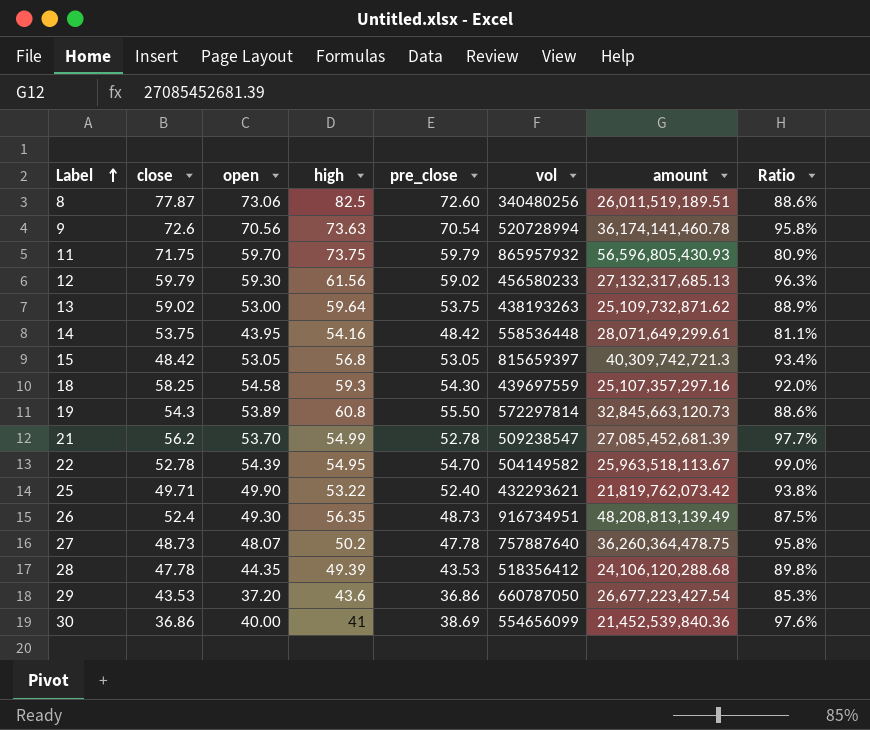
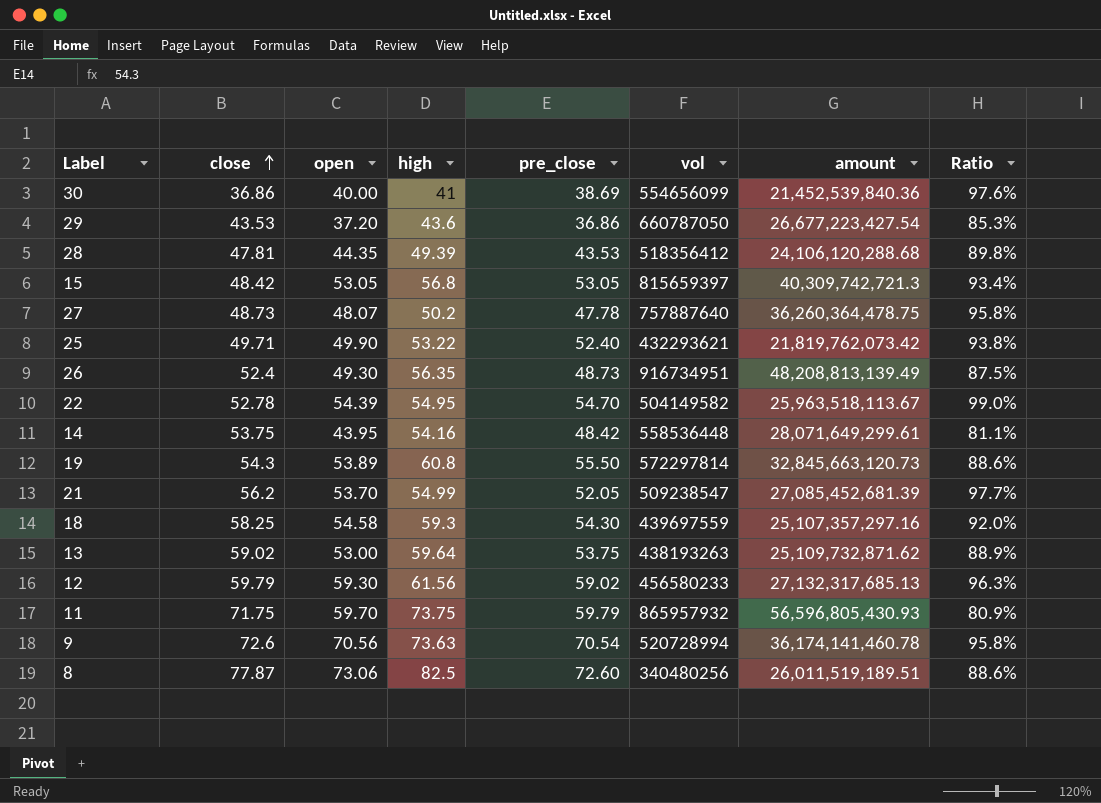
row order: Label ascending -> close ascending
28 | close: 47.78 -> 47.81
21 | pre_close: 52.78 -> 52.05

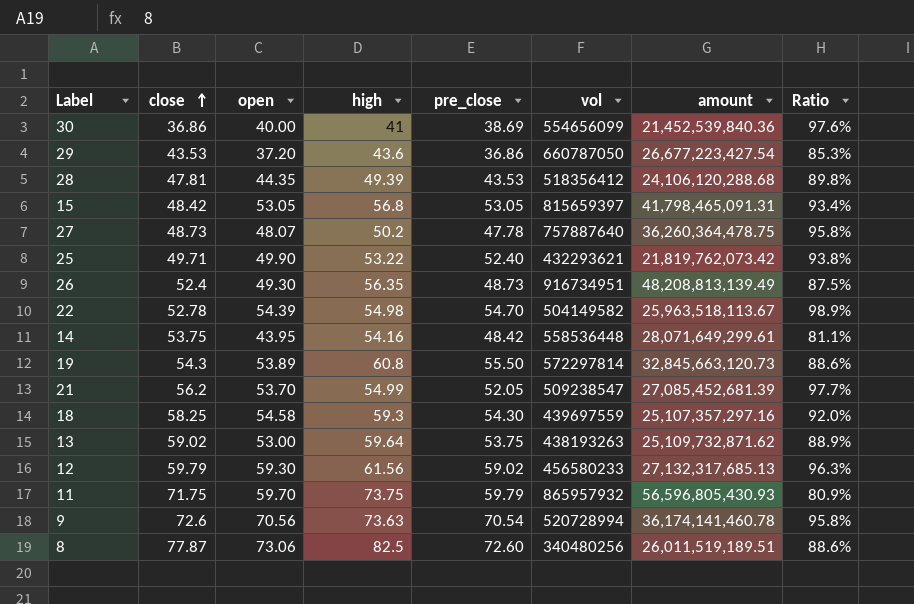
15 | amount: 40,309,742,721.3 -> 41,798,465,091.31
22 | high: 54.95 -> 54.98
22 | Ratio: 99.0% -> 98.9%

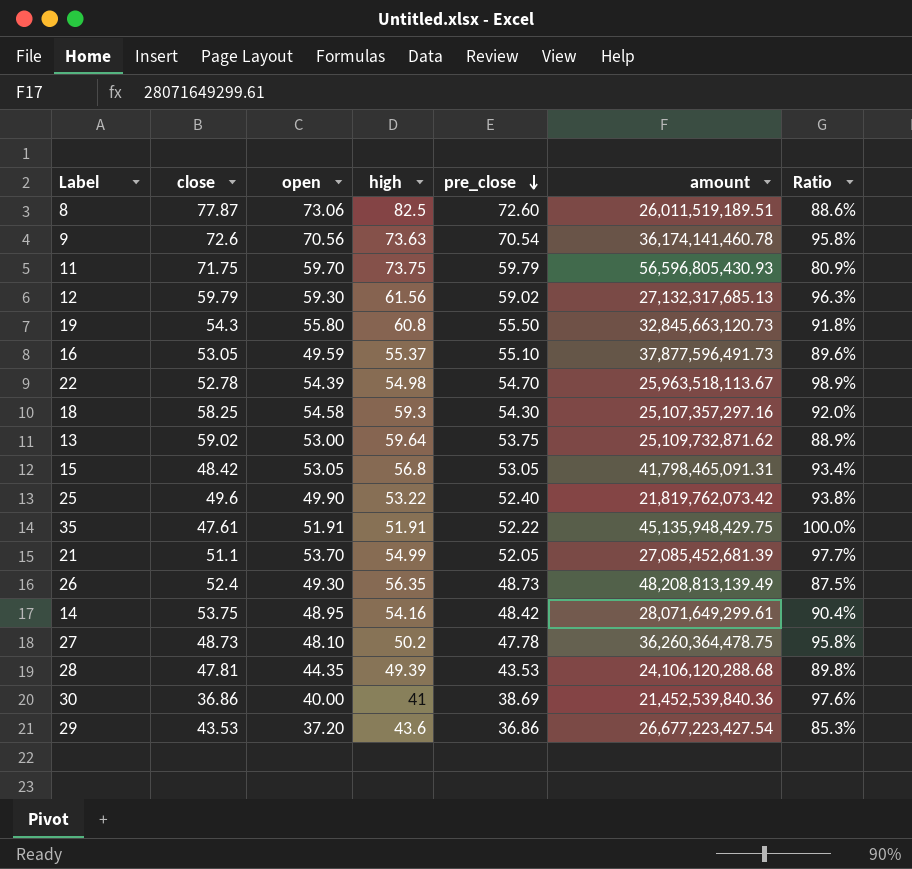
row order: close ascending -> pre_close descending
column vol | position: 6 -> none
19 | open: 53.89 -> 55.80
19 | Ratio: 88.6% -> 91.8%
row 16: none -> 53.05 | 49.59 | 55.37 | 55.10 | 37,877,596,491.73 | 89.6%
25 | close: 49.71 -> 49.6
row 35: none -> 47.61 | 51.91 | 51.91 | 52.22 | 45,135,948,429.75 | 100.0%
21 | close: 56.2 -> 51.1
14 | open: 43.95 -> 48.95
14 | Ratio: 81.1% -> 90.4%
27 | open: 48.07 -> 48.10

